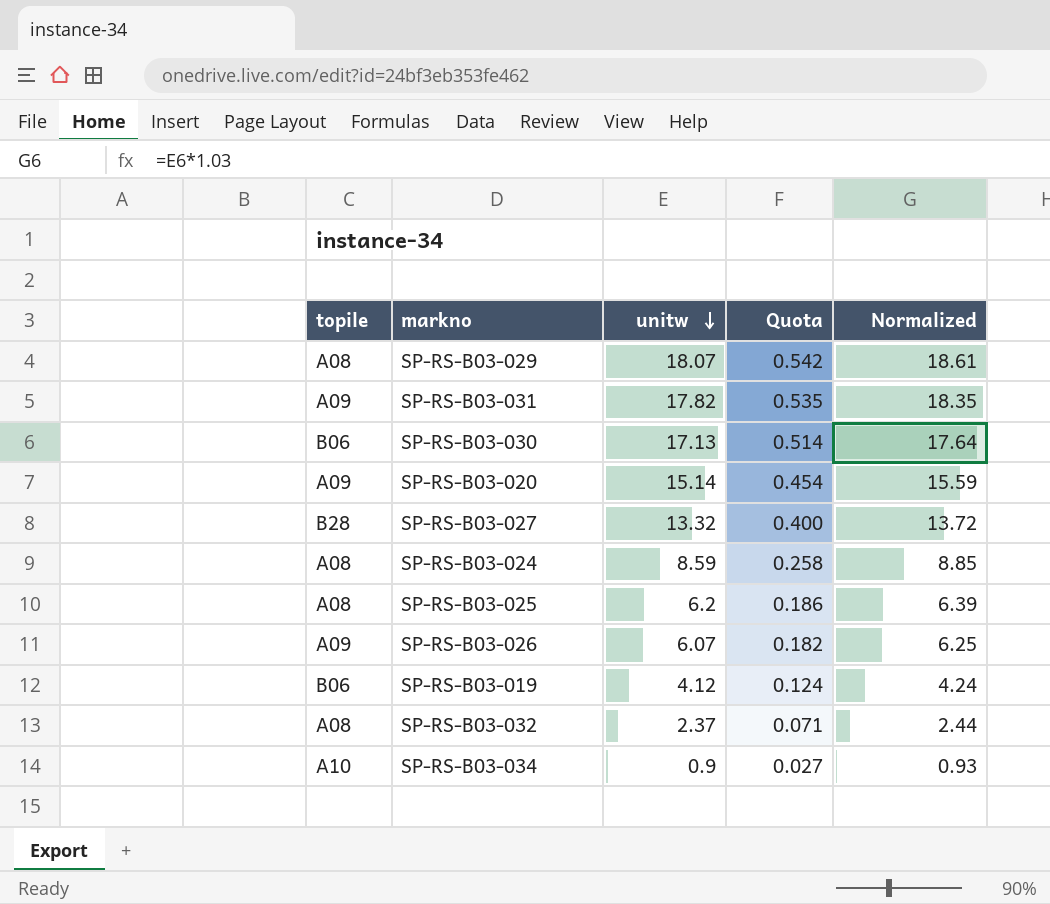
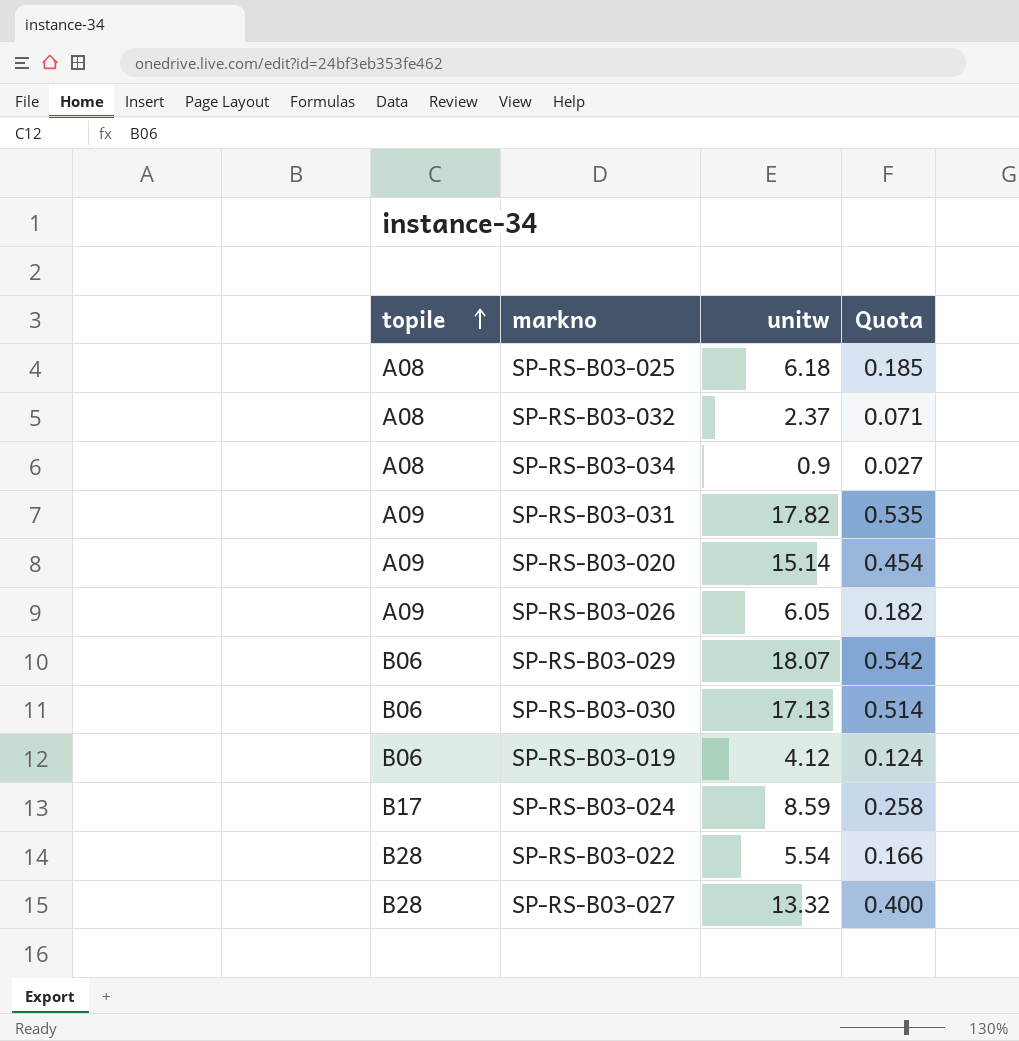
row order: unitw descending -> topile ascending
column Normalized | formula: [unitw] * 1.03 -> none
SP-RS-B03-025 | unitw: 6.2 -> 6.18
SP-RS-B03-025 | Quota: 0.186 -> 0.185
SP-RS-B03-034 | topile: A10 -> A08
SP-RS-B03-026 | unitw: 6.07 -> 6.05
SP-RS-B03-029 | topile: A08 -> B06
SP-RS-B03-024 | topile: A08 -> B17
row SP-RS-B03-022: none -> B28 | 5.54 | 0.166

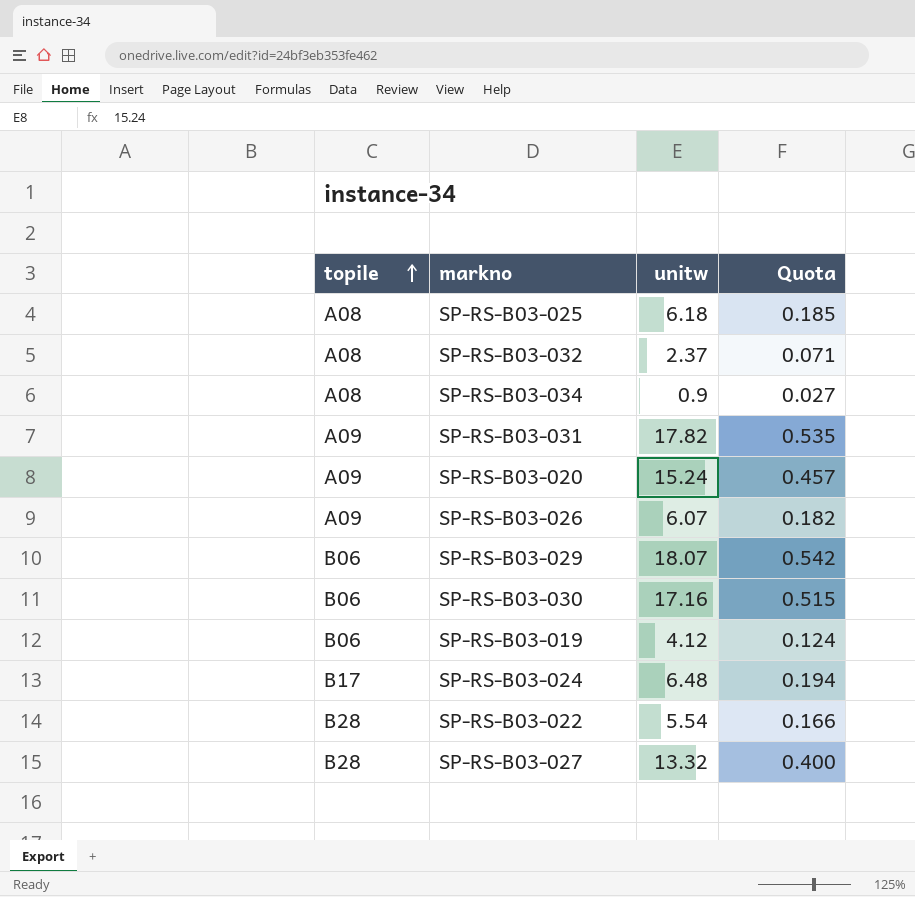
SP-RS-B03-020 | unitw: 15.14 -> 15.24
SP-RS-B03-020 | Quota: 0.454 -> 0.457
SP-RS-B03-026 | unitw: 6.05 -> 6.07
SP-RS-B03-030 | unitw: 17.13 -> 17.16
SP-RS-B03-030 | Quota: 0.514 -> 0.515
SP-RS-B03-024 | unitw: 8.59 -> 6.48
SP-RS-B03-024 | Quota: 0.258 -> 0.194

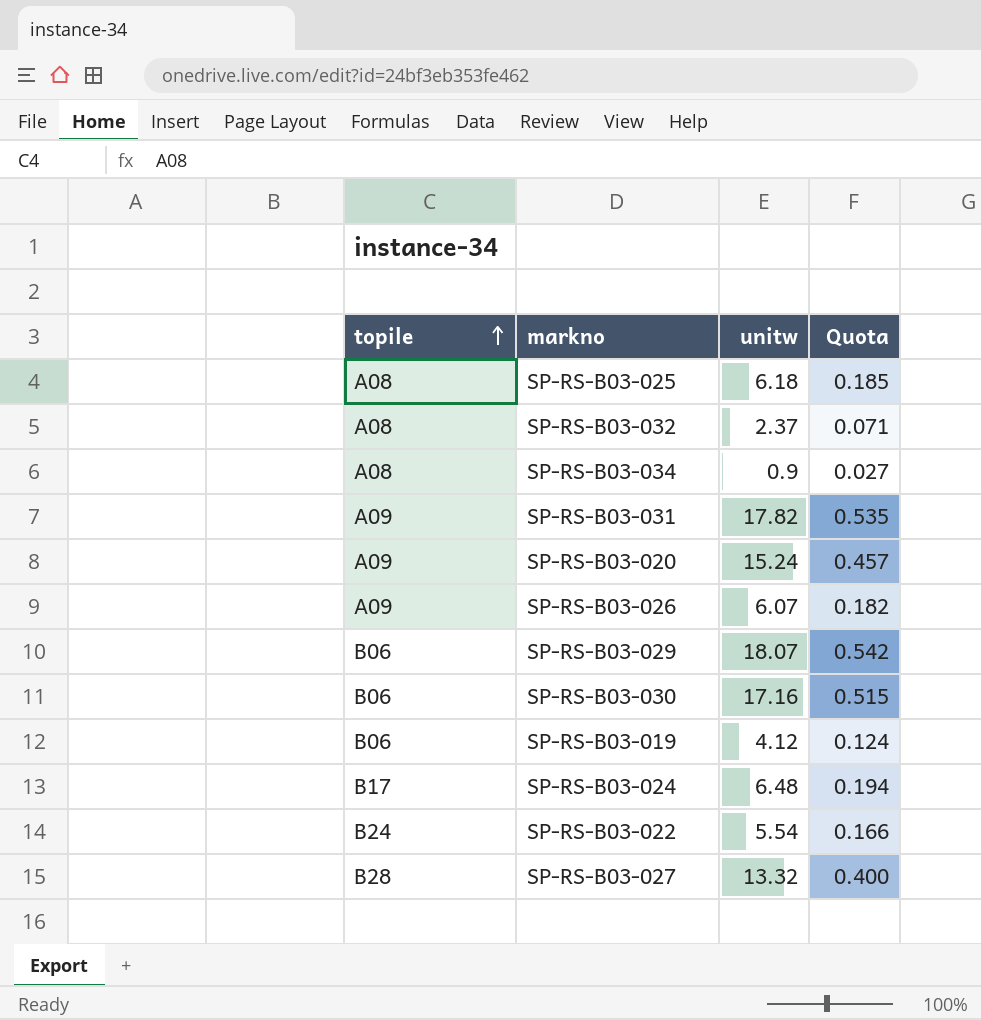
SP-RS-B03-022 | topile: B28 -> B24

